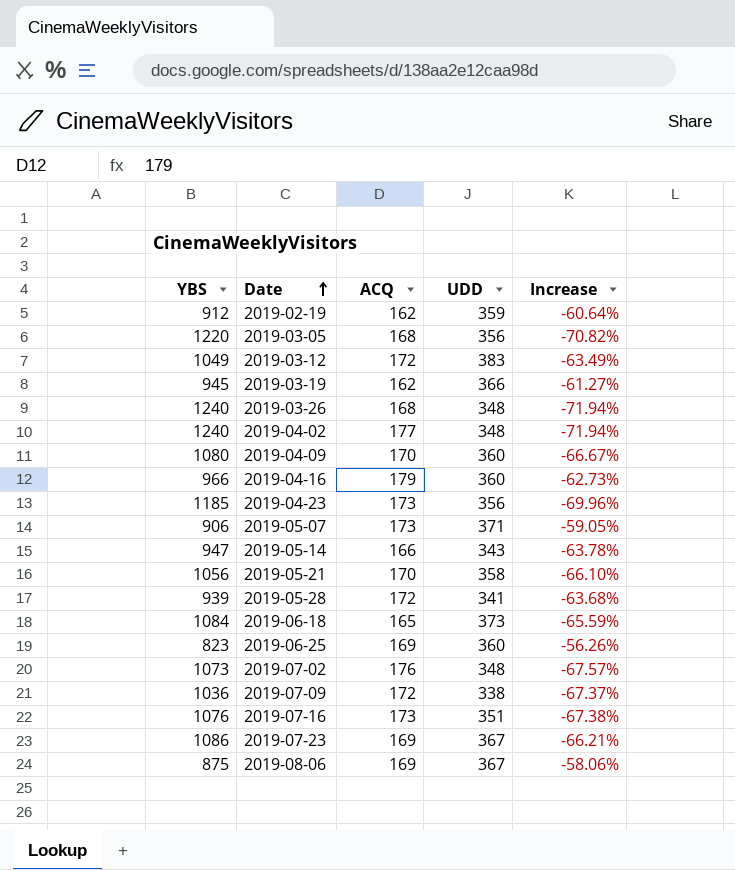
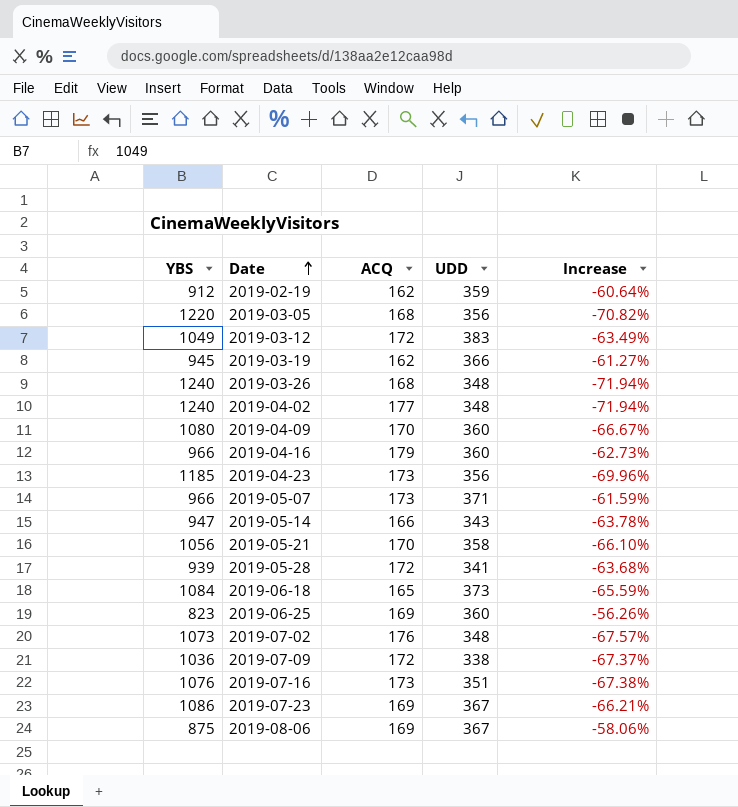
2019-05-07 | YBS: 906 -> 966
2019-05-07 | Increase: -59.05% -> -61.59%

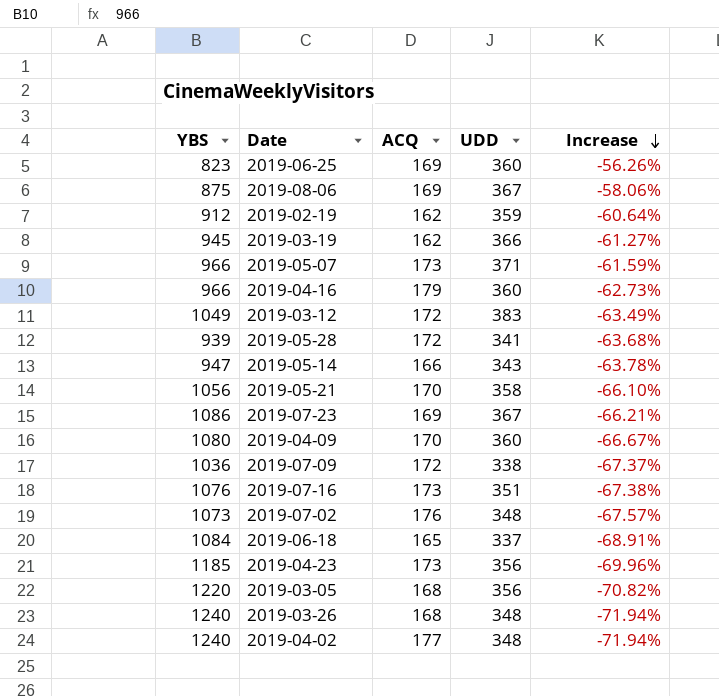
row order: Date ascending -> Increase descending
2019-06-18 | UDD: 373 -> 337
2019-06-18 | Increase: -65.59% -> -68.91%

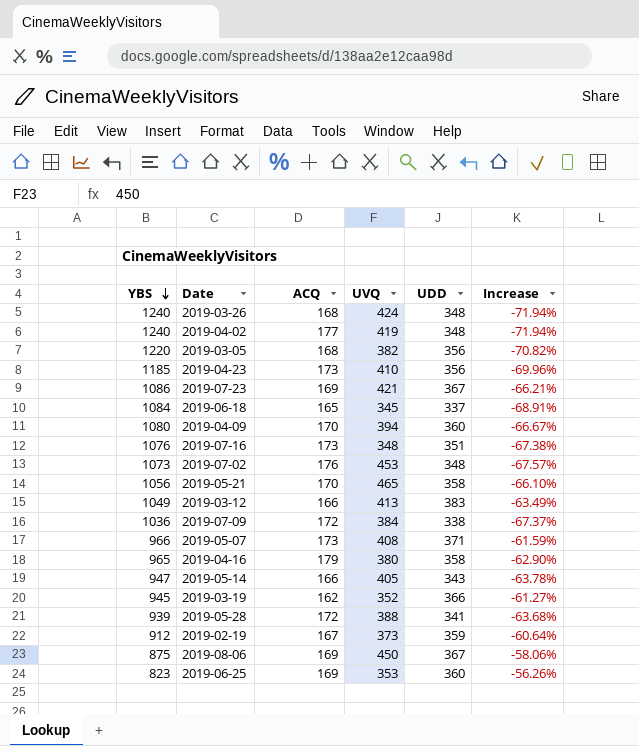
row order: Increase descending -> YBS descending
column UVQ | position: none -> 4
2019-03-12 | ACQ: 172 -> 166
2019-04-16 | YBS: 966 -> 965
2019-04-16 | UDD: 360 -> 358
2019-04-16 | Increase: -62.73% -> -62.90%
2019-02-19 | ACQ: 162 -> 167

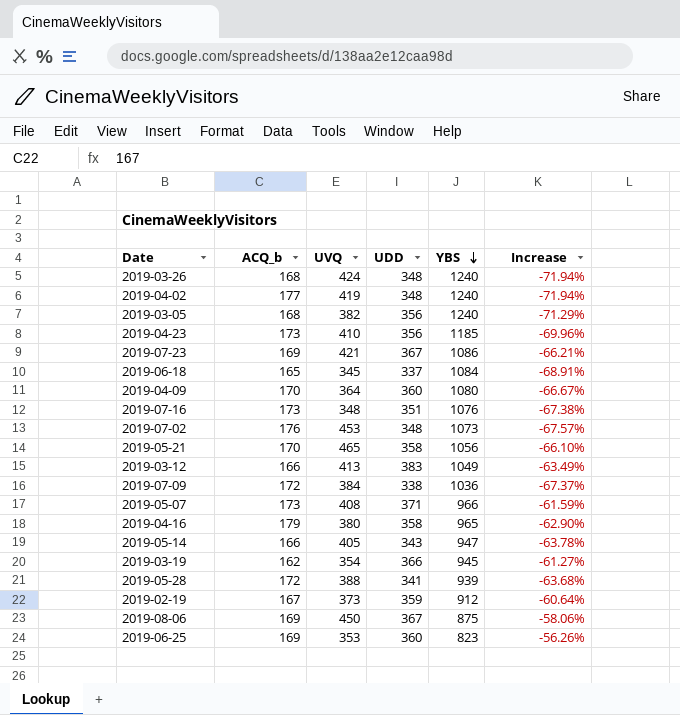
column name: ACQ -> ACQ_b
column YBS | position: 1 -> 5
2019-03-05 | YBS: 1220 -> 1240
2019-03-05 | Increase: -70.82% -> -71.29%
2019-04-09 | UVQ: 394 -> 364
2019-03-19 | UVQ: 352 -> 354

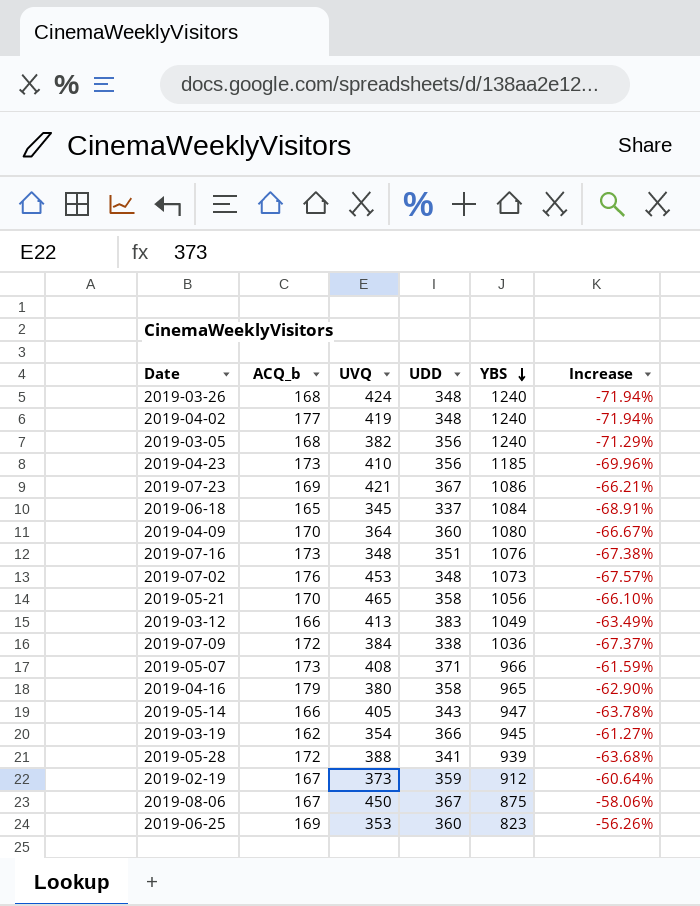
2019-08-06 | ACQ_b: 169 -> 167

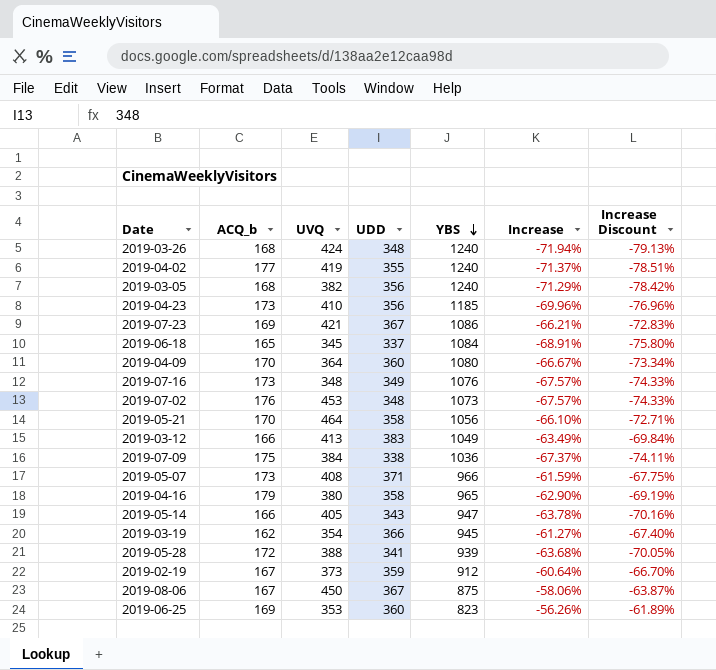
column Increase Discount | formula: none -> [Increase] * 1.1
2019-04-02 | UDD: 348 -> 355
2019-04-02 | Increase: -71.94% -> -71.37%
2019-07-16 | UDD: 351 -> 349
2019-07-16 | Increase: -67.38% -> -67.57%
2019-05-21 | UVQ: 465 -> 464
2019-07-09 | ACQ_b: 172 -> 175

